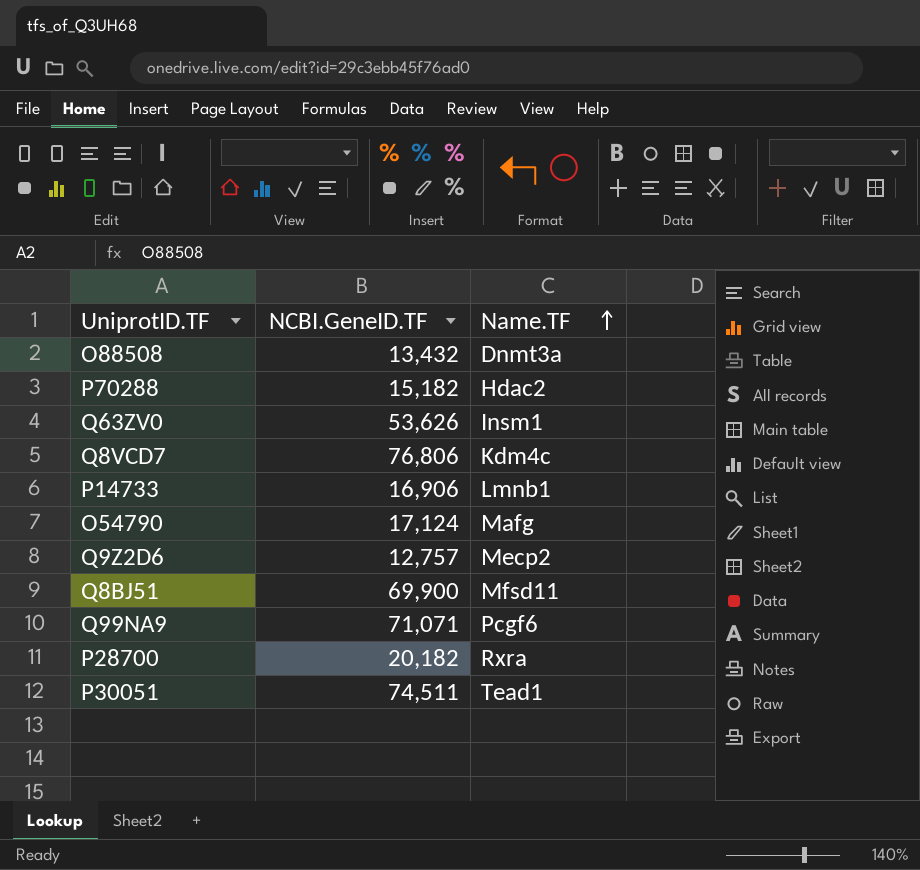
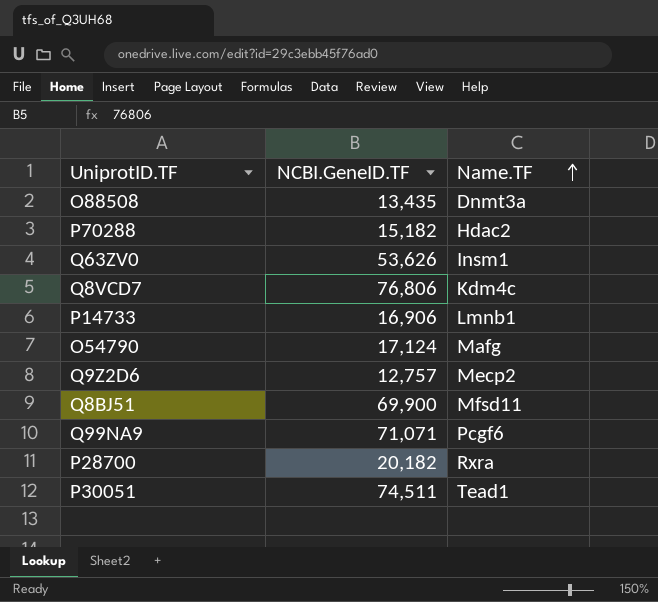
O88508 | NCBI.GeneID.TF: 13,432 -> 13,435

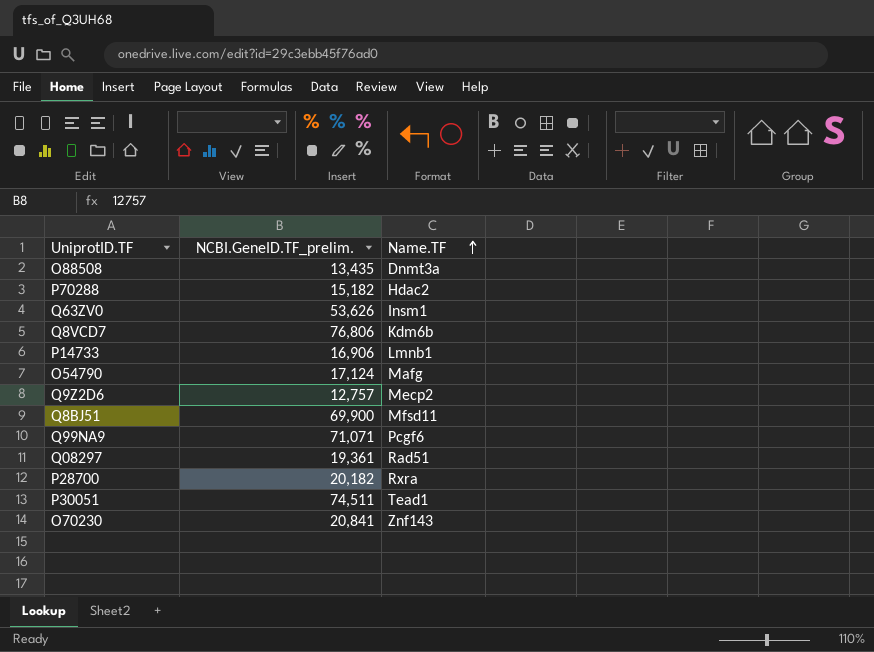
column name: NCBI.GeneID.TF -> NCBI.GeneID.TF_prelim.
Q8VCD7 | Name.TF: Kdm4c -> Kdm6b
row Q08297: none -> 19,361 | Rad51
row O70230: none -> 20,841 | Znf143

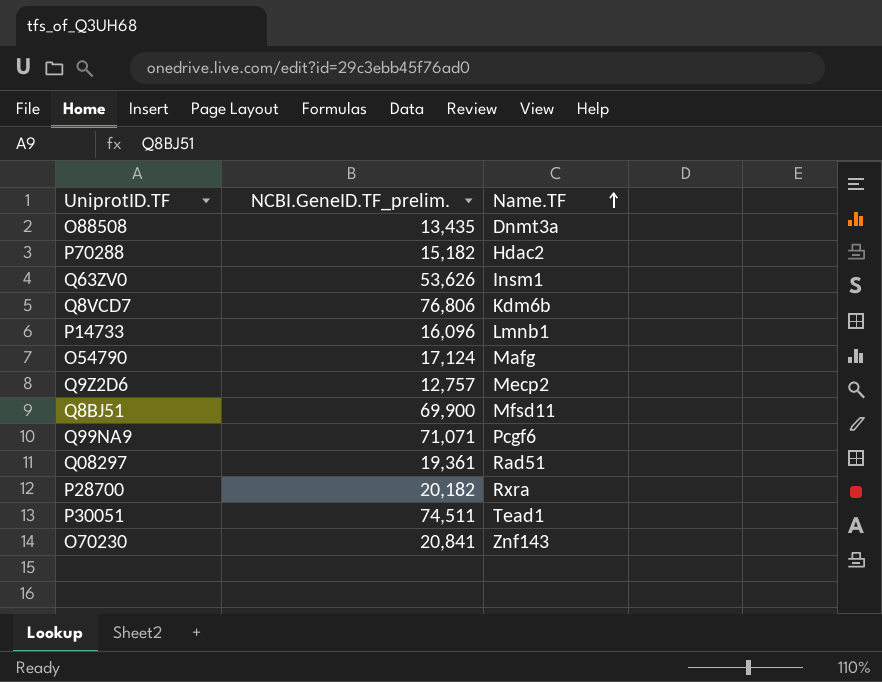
P14733 | NCBI.GeneID.TF_prelim.: 16,906 -> 16,096

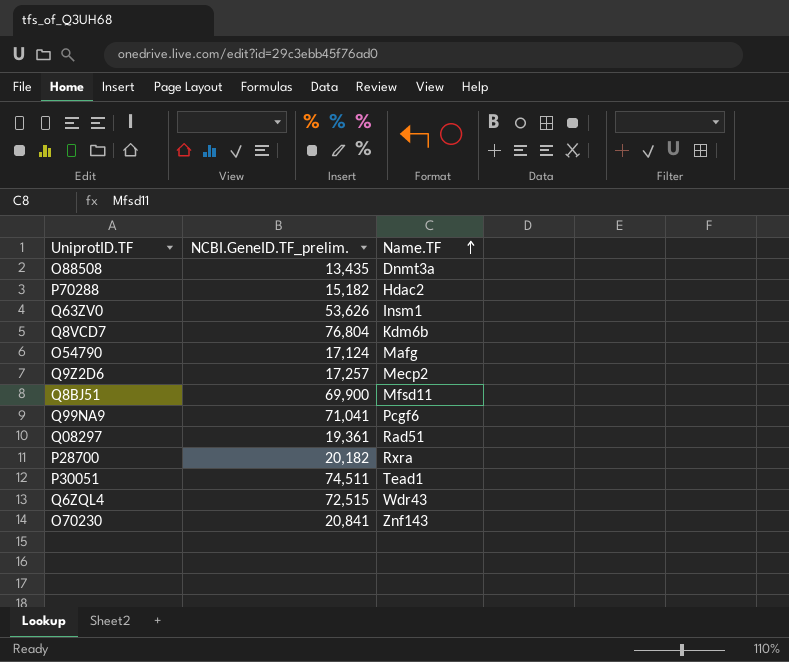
row P14733: 16,096 | Lmnb1 -> none
Q8VCD7 | NCBI.GeneID.TF_prelim.: 76,806 -> 76,804
Q9Z2D6 | NCBI.GeneID.TF_prelim.: 12,757 -> 17,257
Q99NA9 | NCBI.GeneID.TF_prelim.: 71,071 -> 71,041
row Q6ZQL4: none -> 72,515 | Wdr43

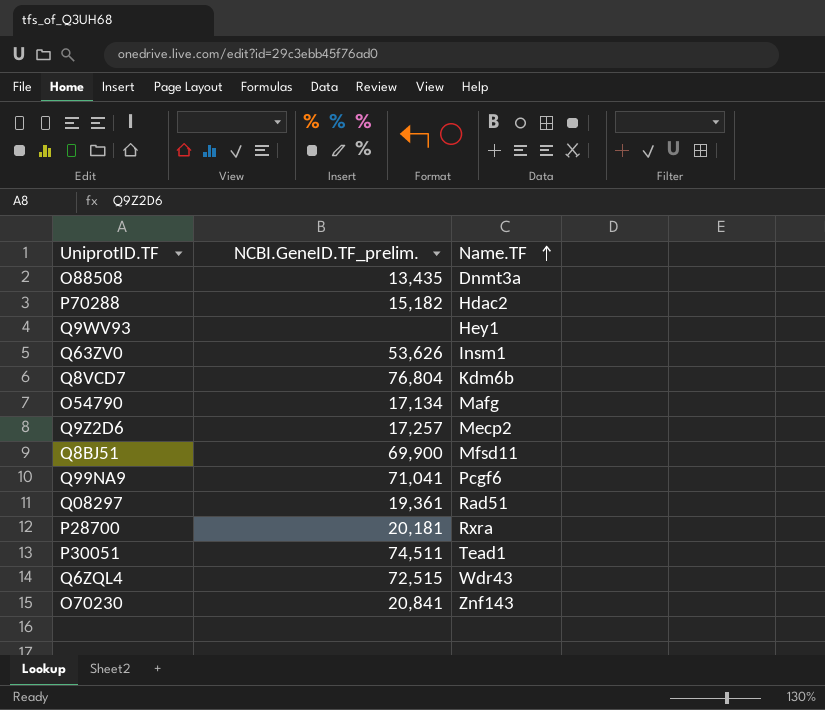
row Q9WV93: none -> none | Hey1
O54790 | NCBI.GeneID.TF_prelim.: 17,124 -> 17,134
P28700 | NCBI.GeneID.TF_prelim.: 20,182 -> 20,181

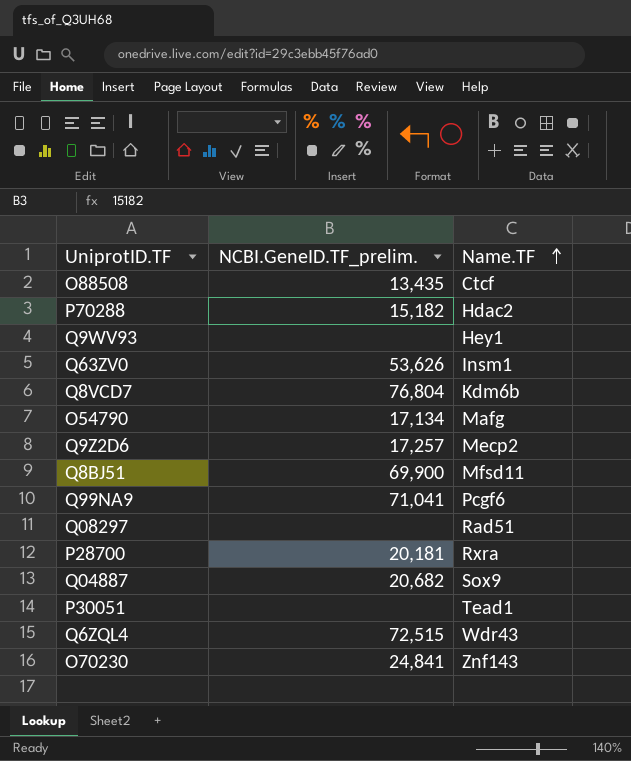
O88508 | Name.TF: Dnmt3a -> Ctcf
Q08297 | NCBI.GeneID.TF_prelim.: 19,361 -> none
row Q04887: none -> 20,682 | Sox9
P30051 | NCBI.GeneID.TF_prelim.: 74,511 -> none
O70230 | NCBI.GeneID.TF_prelim.: 20,841 -> 24,841

